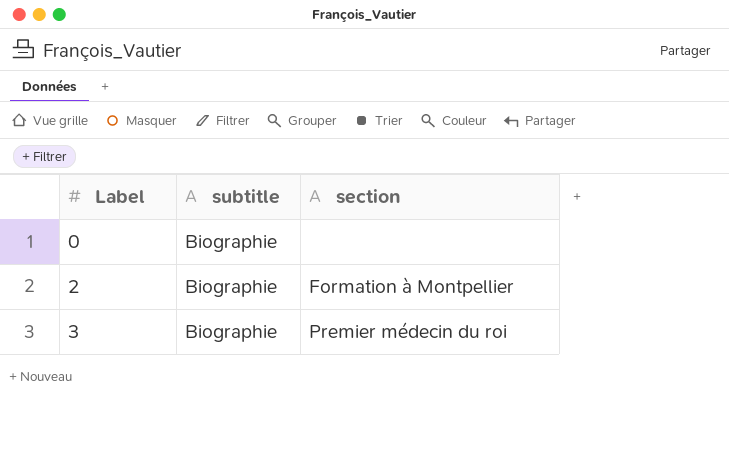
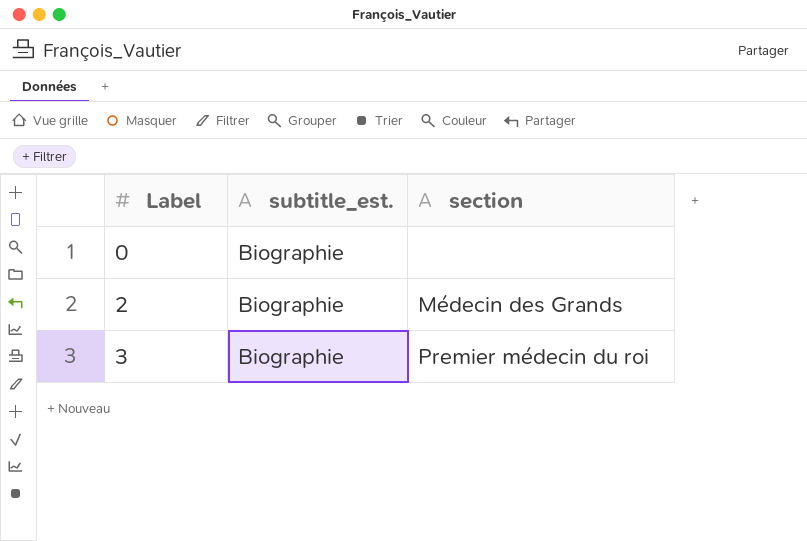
column name: subtitle -> subtitle_est.
2 | section: Formation à Montpellier -> Médecin des Grands

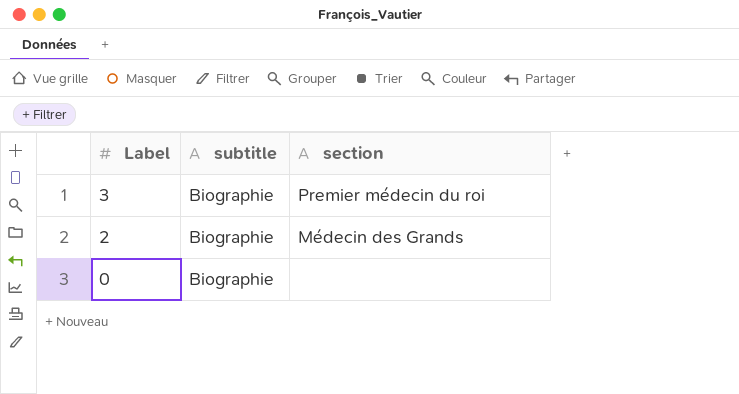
row order: Label ascending -> Label descending
column name: subtitle_est. -> subtitle

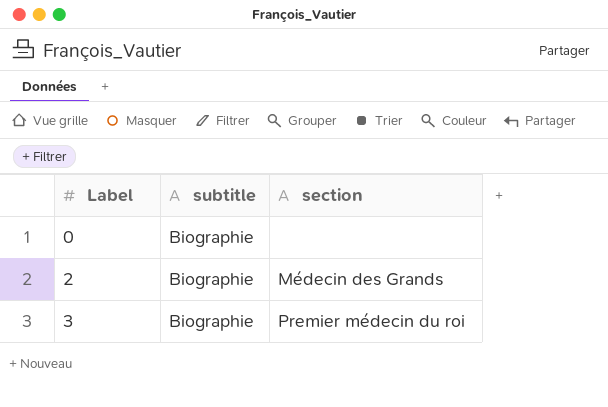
row order: Label descending -> Label ascending

